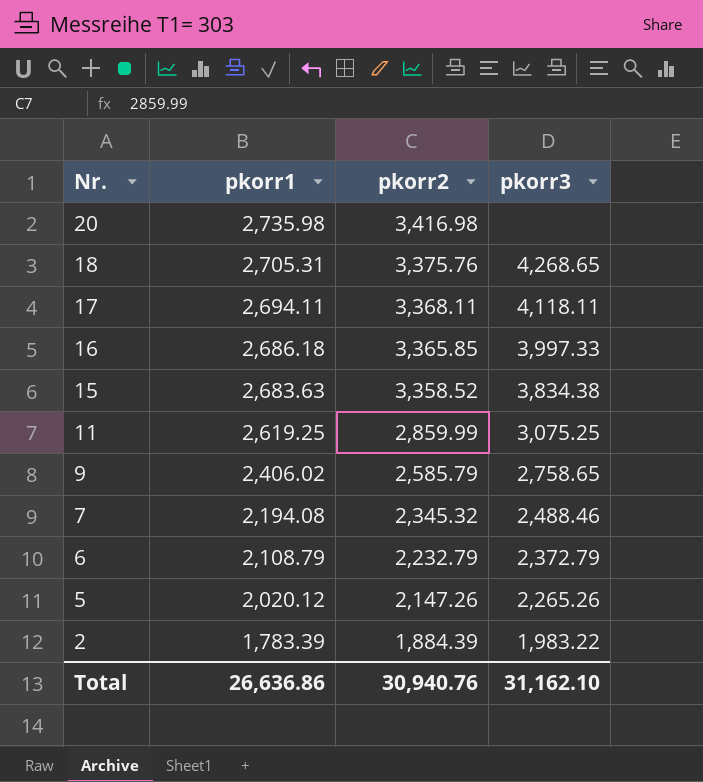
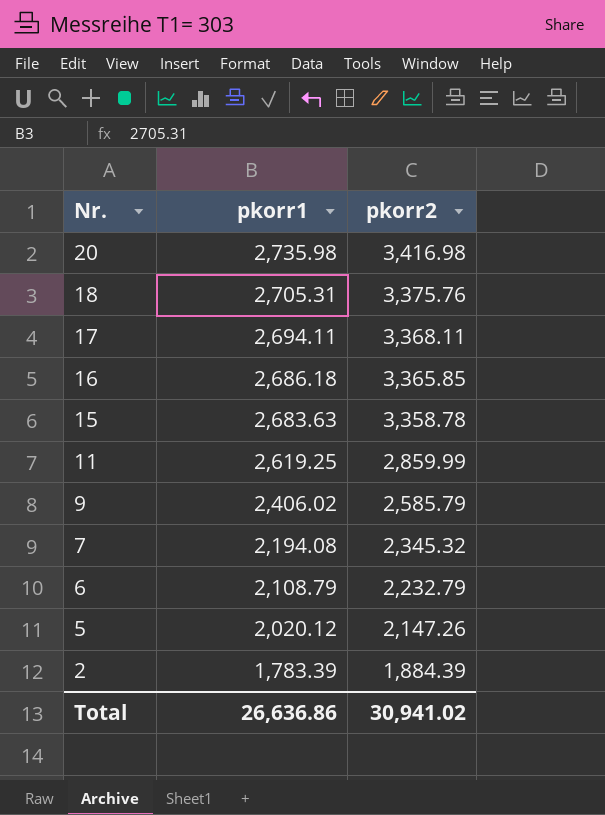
column pkorr3 | position: 4 -> none
15 | pkorr2: 3,358.52 -> 3,358.78
Total | pkorr2: 30,940.76 -> 30,941.02

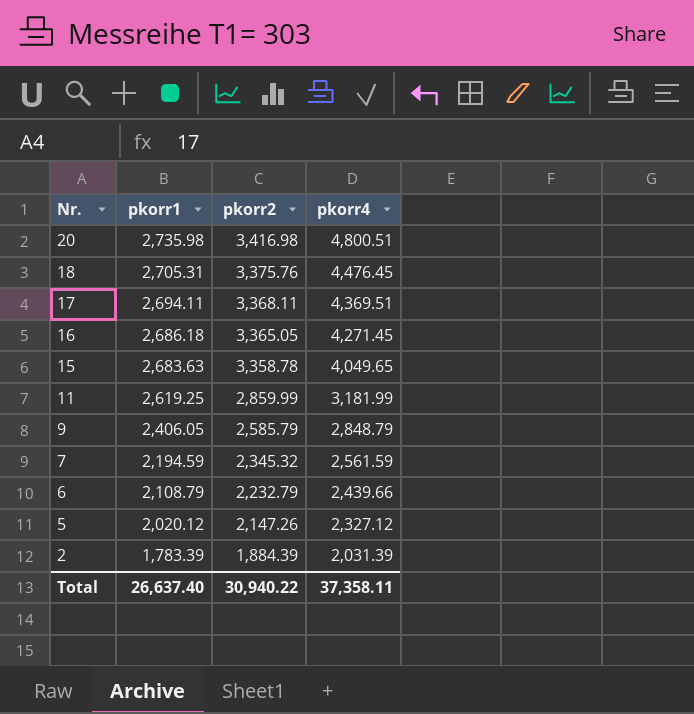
column pkorr4 | position: none -> 4
16 | pkorr2: 3,365.85 -> 3,365.05
9 | pkorr1: 2,406.02 -> 2,406.05
7 | pkorr1: 2,194.08 -> 2,194.59
Total | pkorr1: 26,636.86 -> 26,637.40
Total | pkorr2: 30,941.02 -> 30,940.22

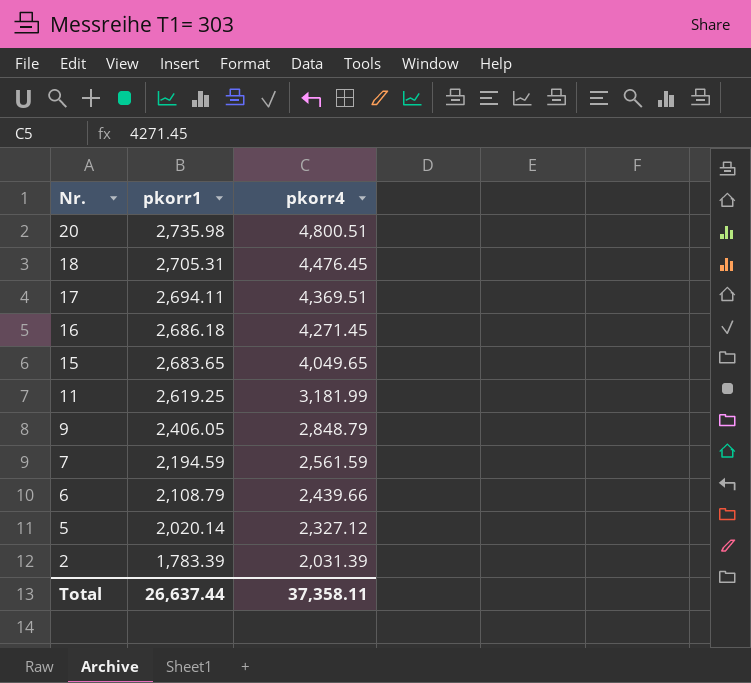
column pkorr2 | position: 3 -> none
15 | pkorr1: 2,683.63 -> 2,683.65
5 | pkorr1: 2,020.12 -> 2,020.14
Total | pkorr1: 26,637.40 -> 26,637.44

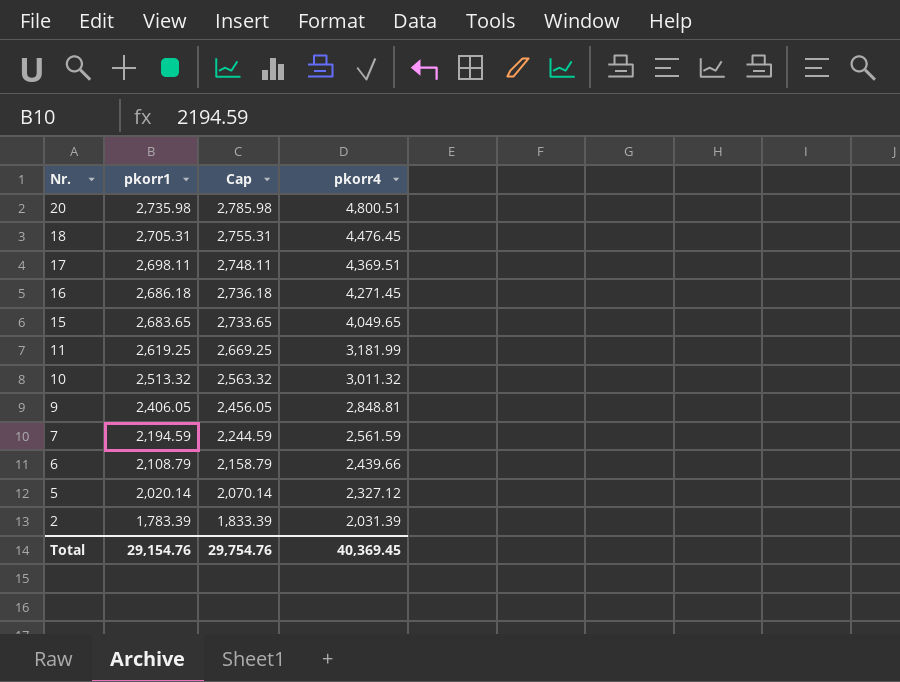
column Cap | formula: none -> [pkorr1] + 50
17 | pkorr1: 2,694.11 -> 2,698.11
row 10: none -> 2,513.32 | 2,563.32 | 3,011.32
9 | pkorr4: 2,848.79 -> 2,848.81
Total | pkorr1: 26,637.44 -> 29,154.76
Total | pkorr4: 37,358.11 -> 40,369.45

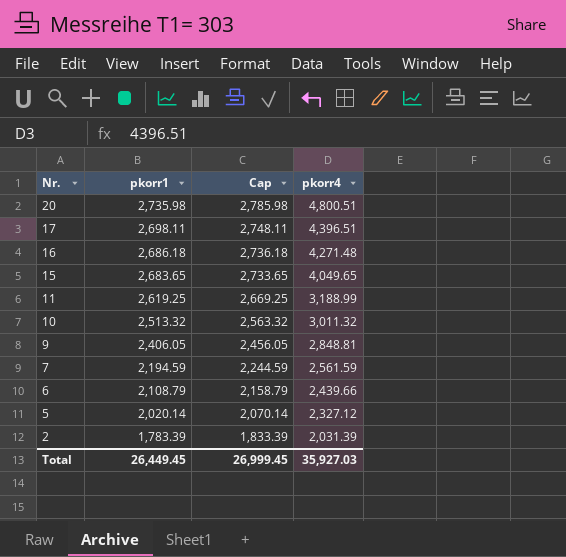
row 18: 2,705.31 | 2,755.31 | 4,476.45 -> none
17 | pkorr4: 4,369.51 -> 4,396.51
16 | pkorr4: 4,271.45 -> 4,271.48
11 | pkorr4: 3,181.99 -> 3,188.99
Total | pkorr1: 29,154.76 -> 26,449.45
Total | Cap: 29,754.76 -> 26,999.45
Total | pkorr4: 40,369.45 -> 35,927.03

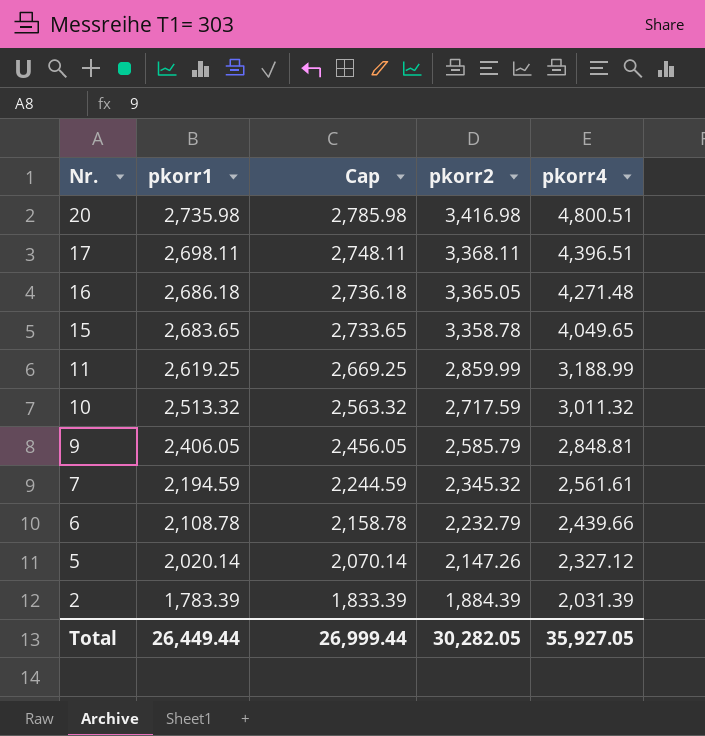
column pkorr2 | position: none -> 4
7 | pkorr4: 2,561.59 -> 2,561.61
6 | pkorr1: 2,108.79 -> 2,108.78
6 | Cap: 2,158.79 -> 2,158.78
Total | pkorr1: 26,449.45 -> 26,449.44
Total | Cap: 26,999.45 -> 26,999.44
Total | pkorr4: 35,927.03 -> 35,927.05

